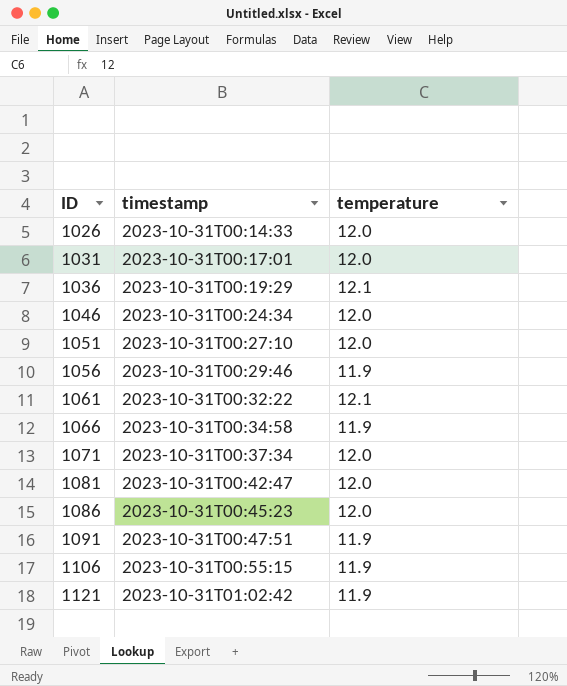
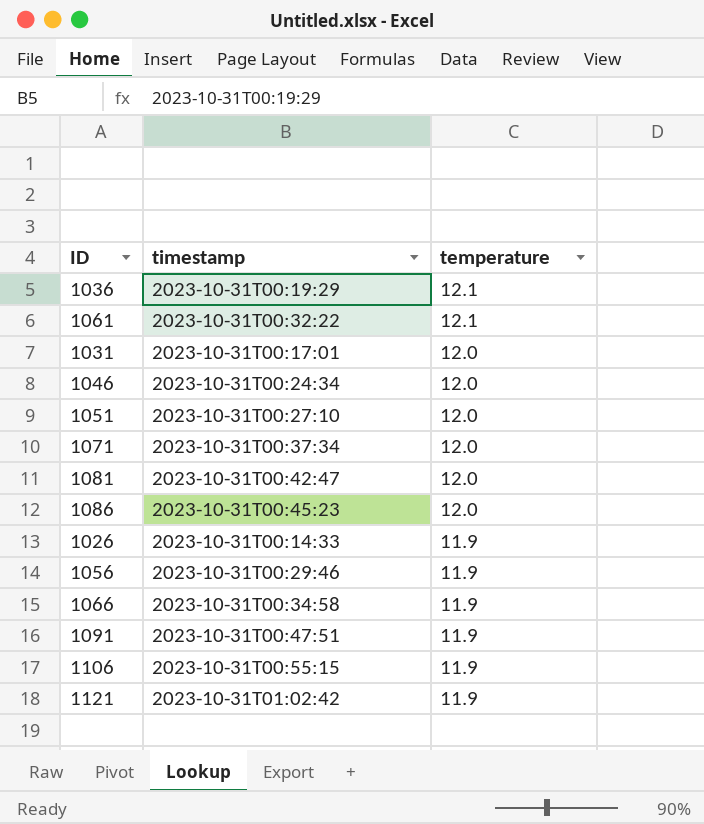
row order: ID ascending -> temperature descending
1026 | temperature: 12.0 -> 11.9

